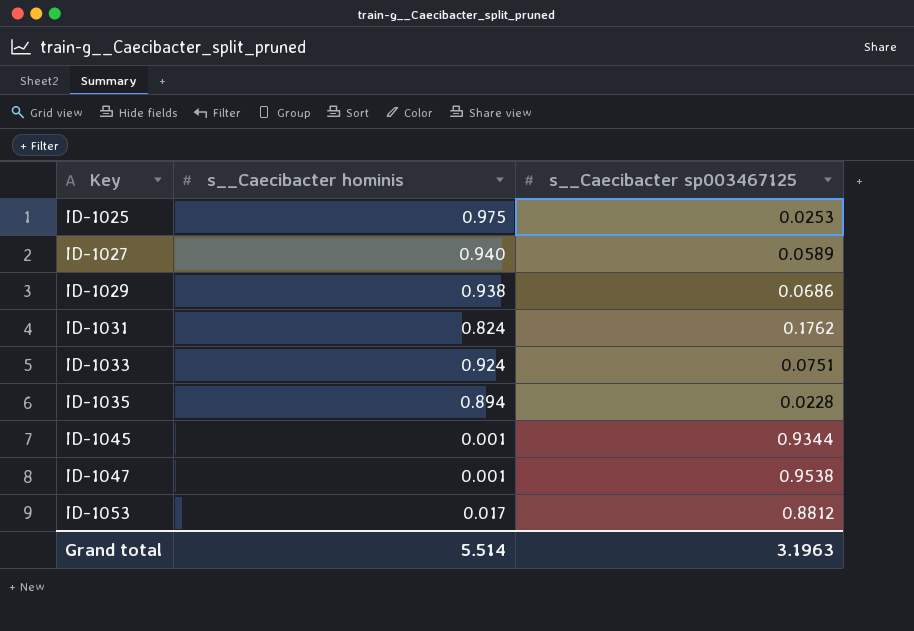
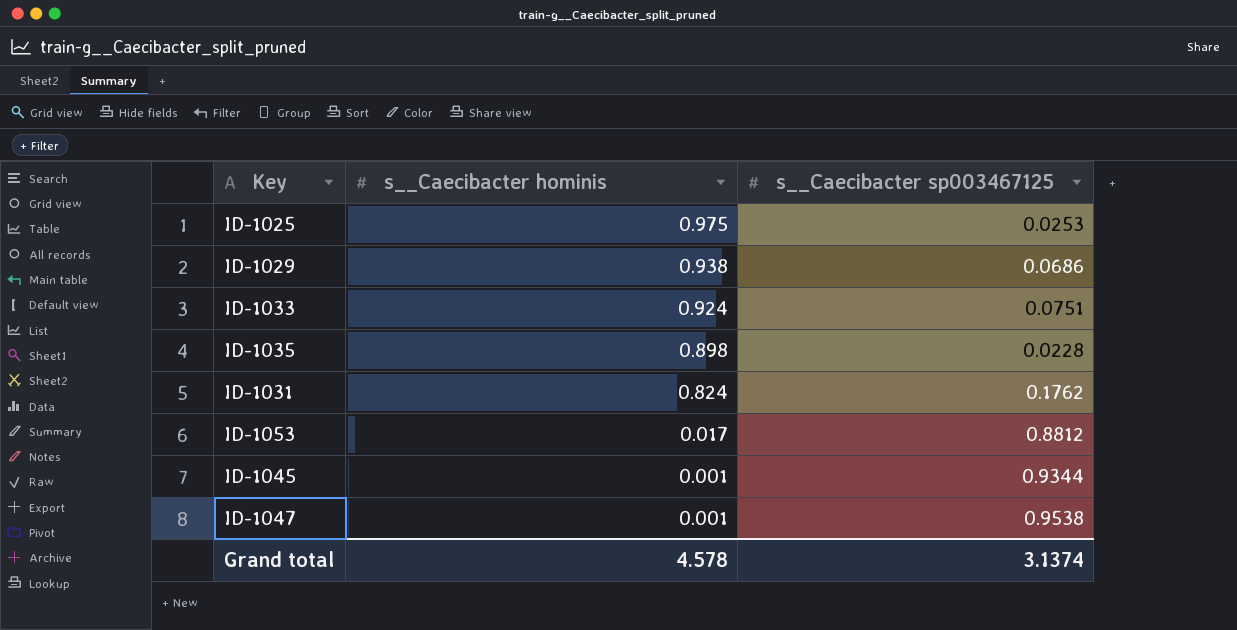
row order: Key ascending -> s__Caecibacter hominis descending
row ID-1027: 0.940 | 0.0589 -> none
ID-1035 | s__Caecibacter hominis: 0.894 -> 0.898
Grand total | s__Caecibacter hominis: 5.514 -> 4.578
Grand total | s__Caecibacter sp003467125: 3.1963 -> 3.1374

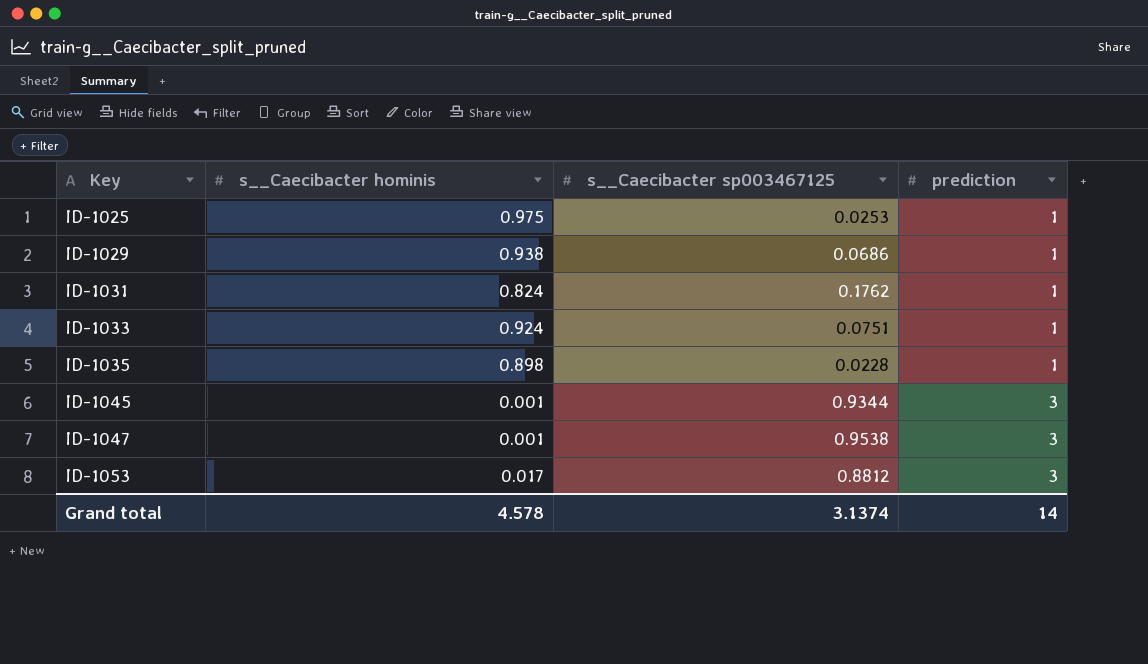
row order: s__Caecibacter hominis descending -> Key ascending
column prediction | position: none -> 4

